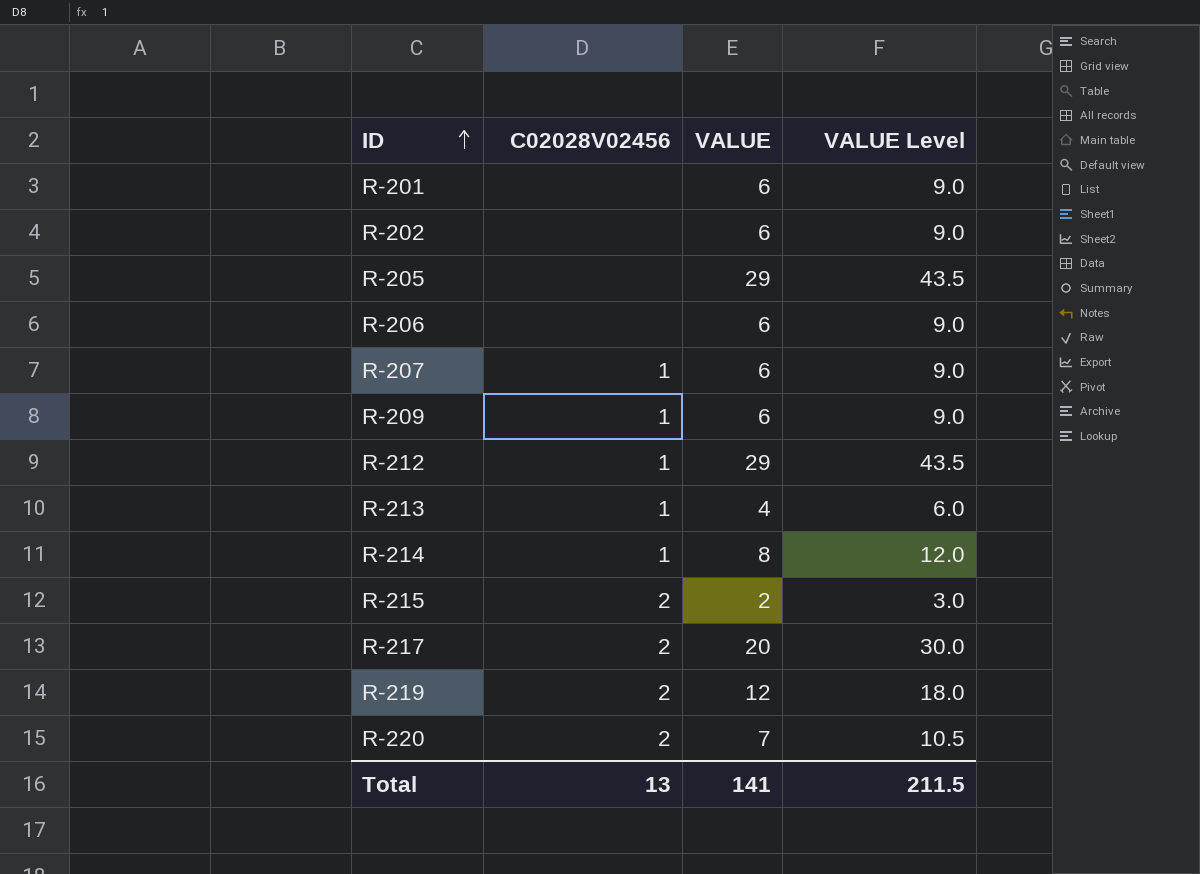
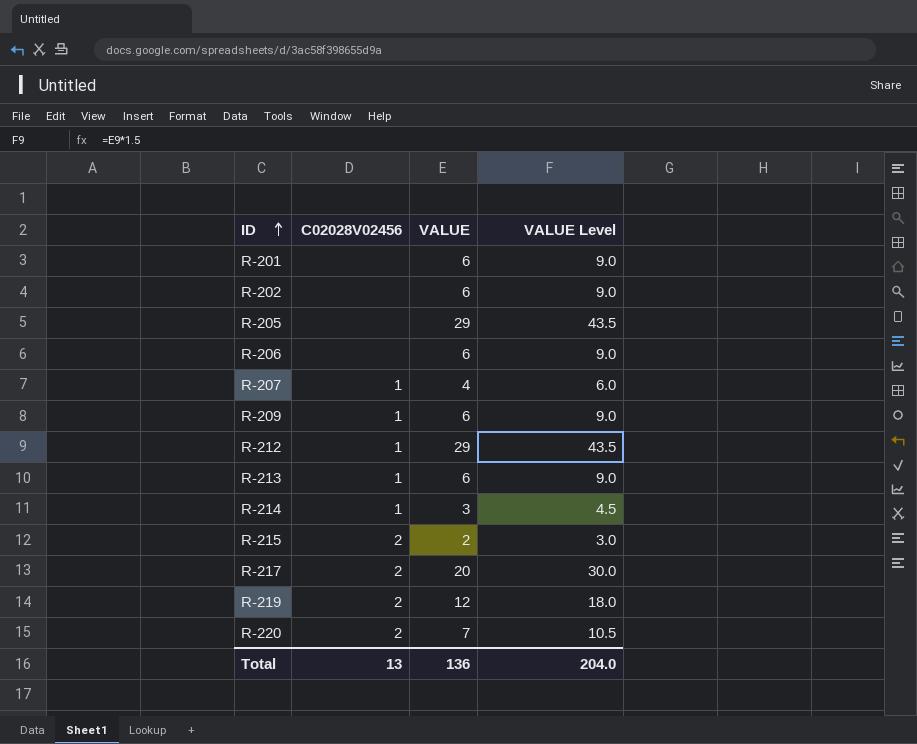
R-207 | VALUE: 6 -> 4
R-207 | VALUE Level: 9.0 -> 6.0
R-213 | VALUE: 4 -> 6
R-213 | VALUE Level: 6.0 -> 9.0
R-214 | VALUE: 8 -> 3
R-214 | VALUE Level: 12.0 -> 4.5
Total | VALUE: 141 -> 136
Total | VALUE Level: 211.5 -> 204.0

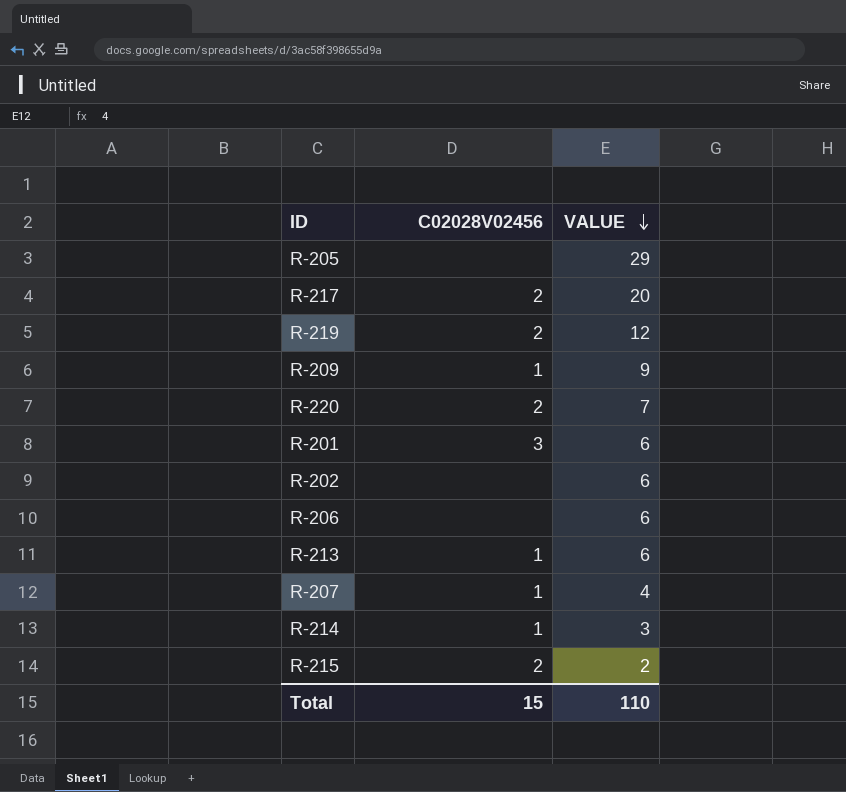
row order: ID ascending -> VALUE descending
column VALUE Level | formula: [VALUE] * 1.5 -> none
row R-212: 1 | 29 | 43.5 -> none
R-209 | VALUE: 6 -> 9
R-201 | C02028V02456: none -> 3
Total | C02028V02456: 13 -> 15
Total | VALUE: 136 -> 110

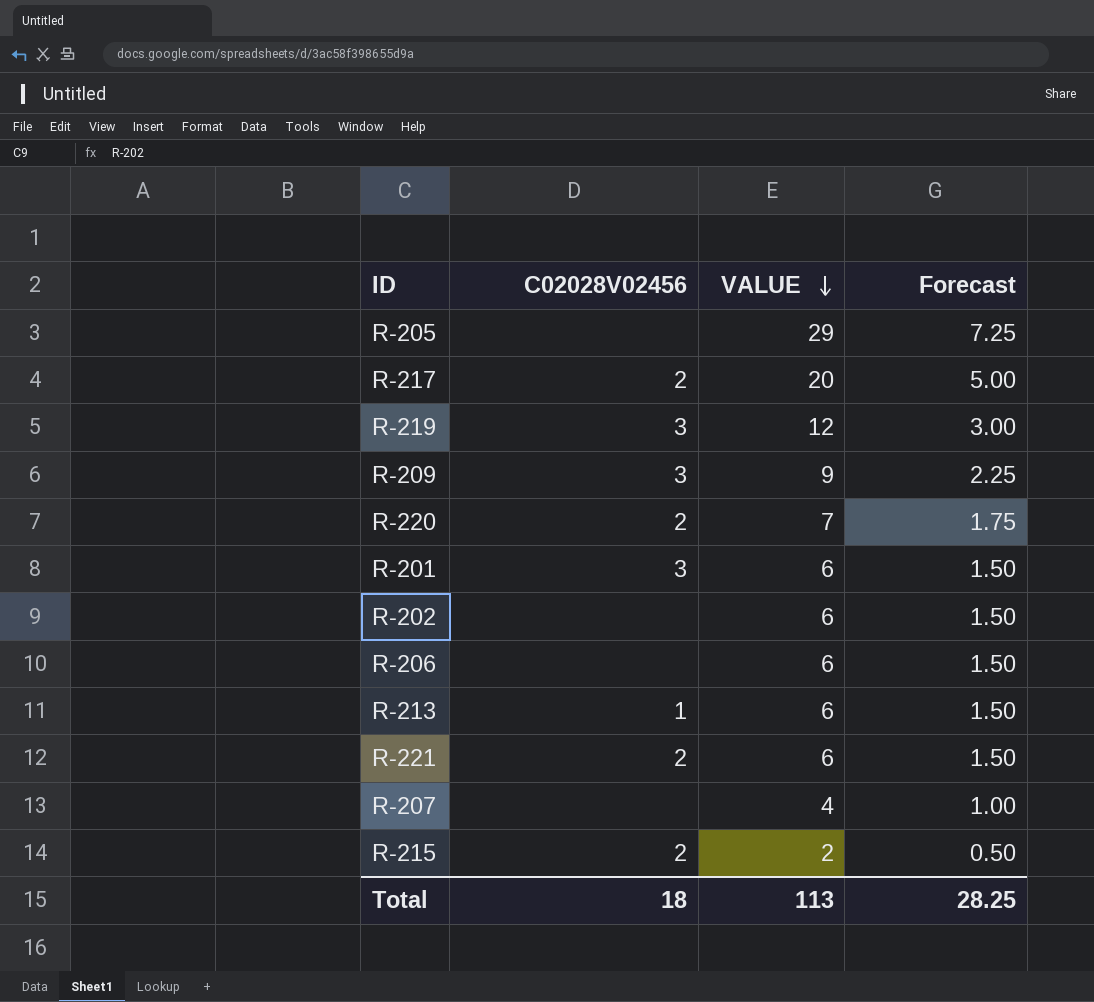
column Forecast | formula: none -> [VALUE] * 0.25
row R-214: 1 | 3 -> none
R-219 | C02028V02456: 2 -> 3
R-209 | C02028V02456: 1 -> 3
row R-221: none -> 2 | 6 | 1.50
R-207 | C02028V02456: 1 -> none
Total | C02028V02456: 15 -> 18
Total | VALUE: 110 -> 113

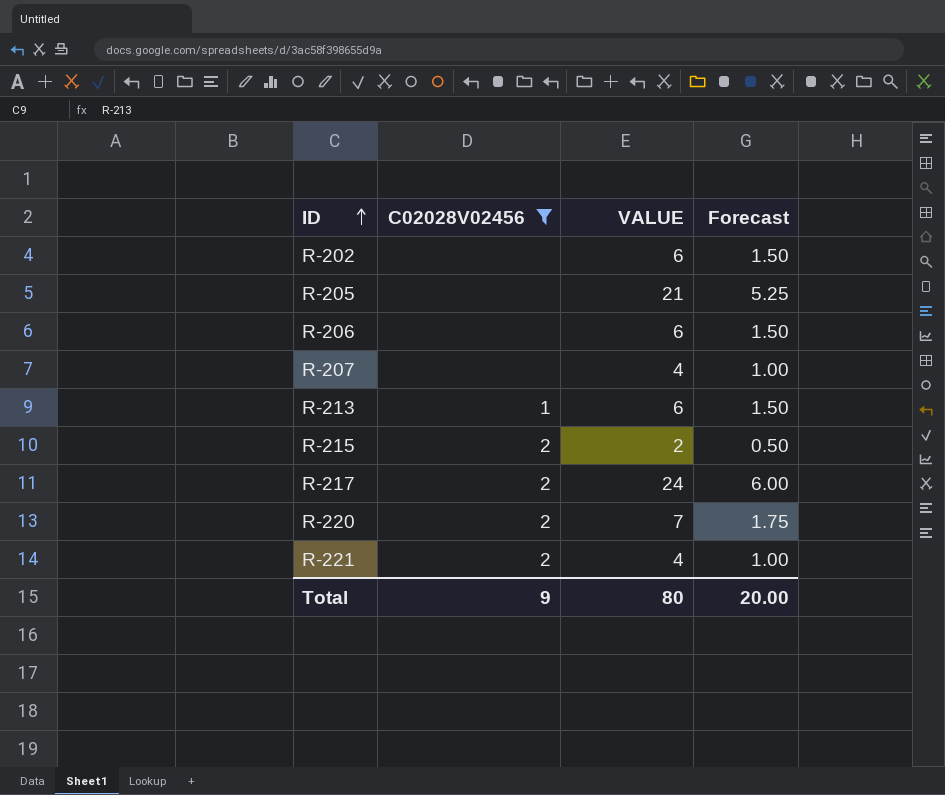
filter: none -> C02028V02456 != 3
row order: VALUE descending -> ID ascending
R-205 | VALUE: 29 -> 21
R-205 | Forecast: 7.25 -> 5.25
R-217 | VALUE: 20 -> 24
R-217 | Forecast: 5.00 -> 6.00
R-221 | VALUE: 6 -> 4
R-221 | Forecast: 1.50 -> 1.00
Total | C02028V02456: 18 -> 9
Total | VALUE: 113 -> 80
Total | Forecast: 28.25 -> 20.00

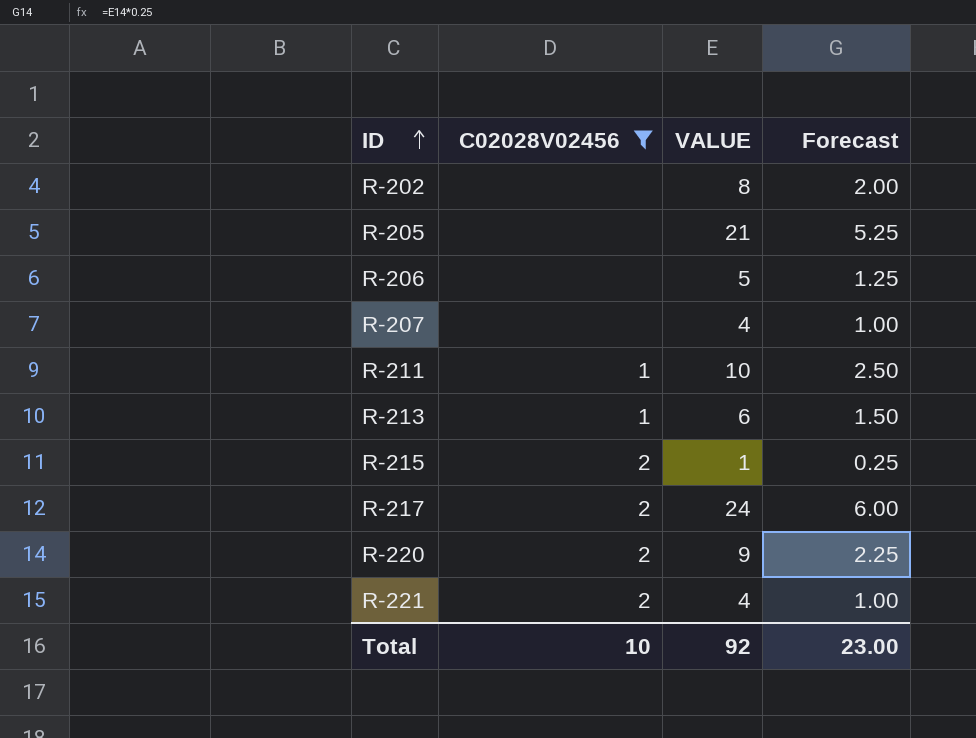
R-202 | VALUE: 6 -> 8
R-202 | Forecast: 1.50 -> 2.00
R-206 | VALUE: 6 -> 5
R-206 | Forecast: 1.50 -> 1.25
row R-211: none -> 1 | 10 | 2.50
R-215 | VALUE: 2 -> 1
R-215 | Forecast: 0.50 -> 0.25
R-220 | VALUE: 7 -> 9
R-220 | Forecast: 1.75 -> 2.25
Total | C02028V02456: 9 -> 10
Total | VALUE: 80 -> 92
Total | Forecast: 20.00 -> 23.00

